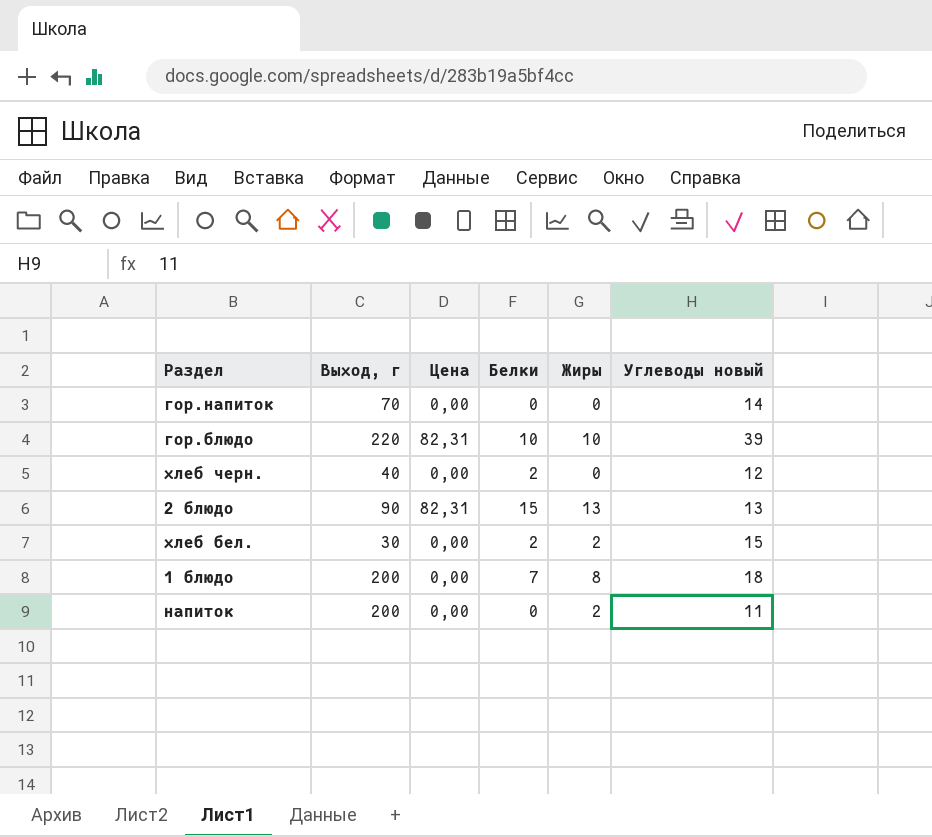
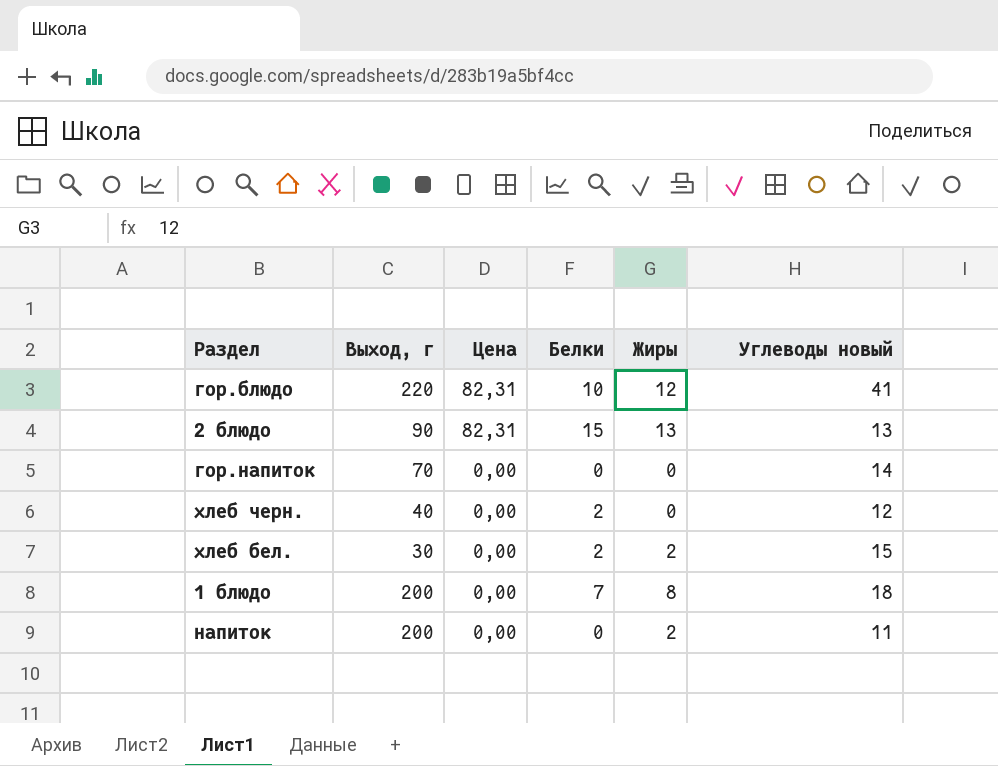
row order: none -> Цена descending
гор.блюдо | Жиры: 10 -> 12
гор.блюдо | Углеводы новый: 39 -> 41

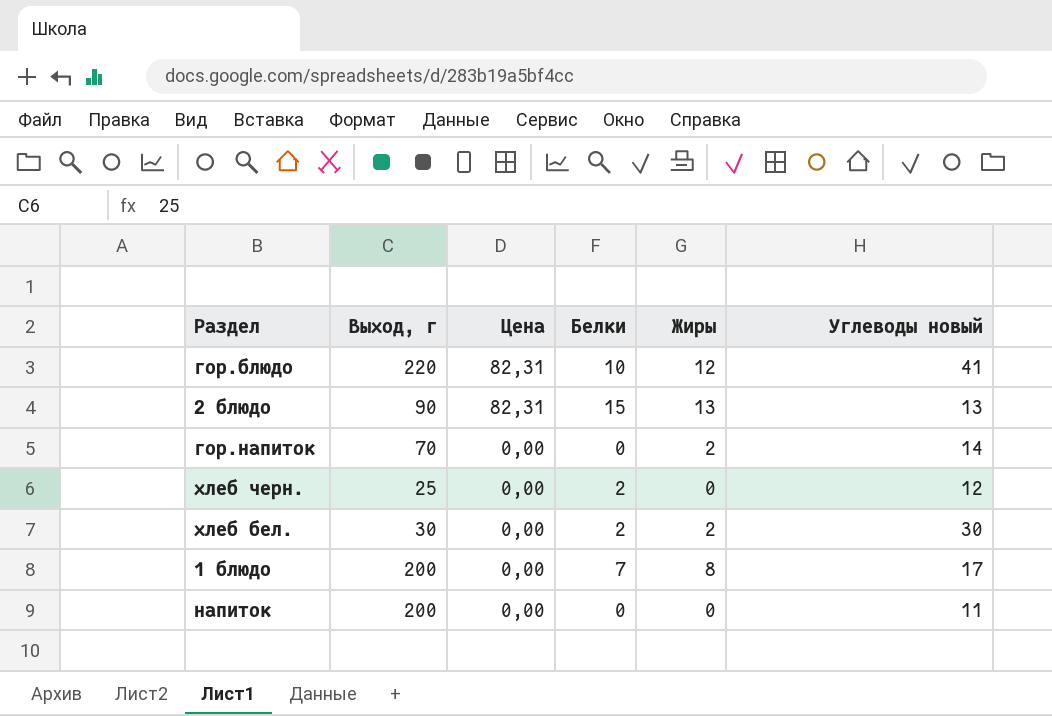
гор.напиток | Жиры: 0 -> 2
хлеб черн. | Выход, г: 40 -> 25
хлеб бел. | Углеводы новый: 15 -> 30
1 блюдо | Углеводы новый: 18 -> 17
напиток | Жиры: 2 -> 0

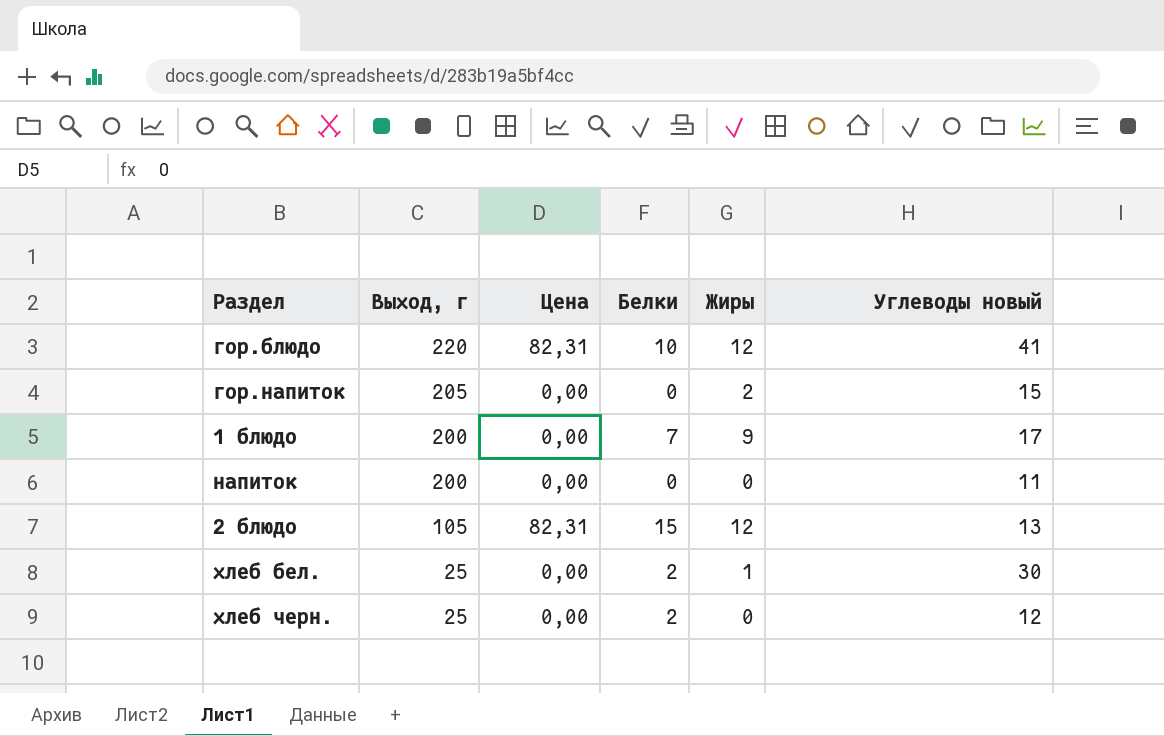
row order: Цена descending -> Выход, г descending
гор.напиток | Выход, г: 70 -> 205
гор.напиток | Углеводы новый: 14 -> 15
1 блюдо | Жиры: 8 -> 9
2 блюдо | Выход, г: 90 -> 105
2 блюдо | Жиры: 13 -> 12
хлеб бел. | Выход, г: 30 -> 25
хлеб бел. | Жиры: 2 -> 1

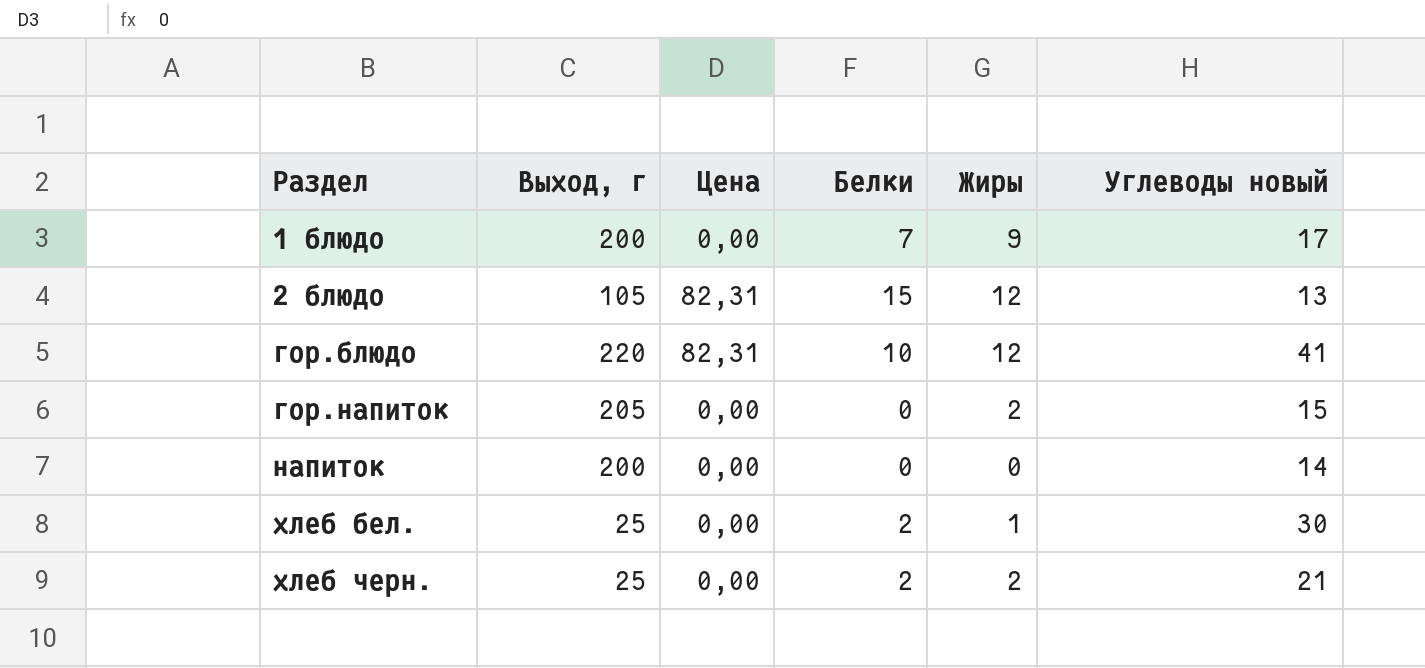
row order: Выход, г descending -> Раздел ascending
напиток | Углеводы новый: 11 -> 14
хлеб черн. | Жиры: 0 -> 2
хлеб черн. | Углеводы новый: 12 -> 21

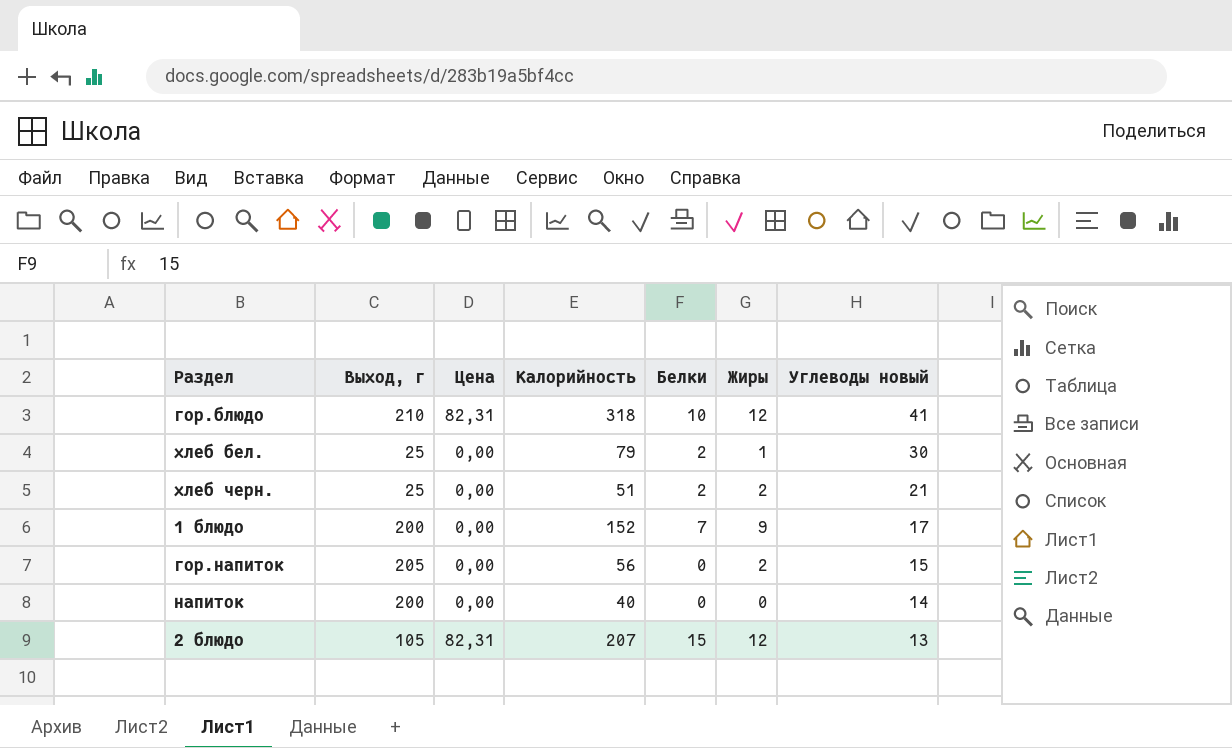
row order: Раздел ascending -> Углеводы новый descending
column Калорийность | position: none -> 4
гор.блюдо | Выход, г: 220 -> 210

